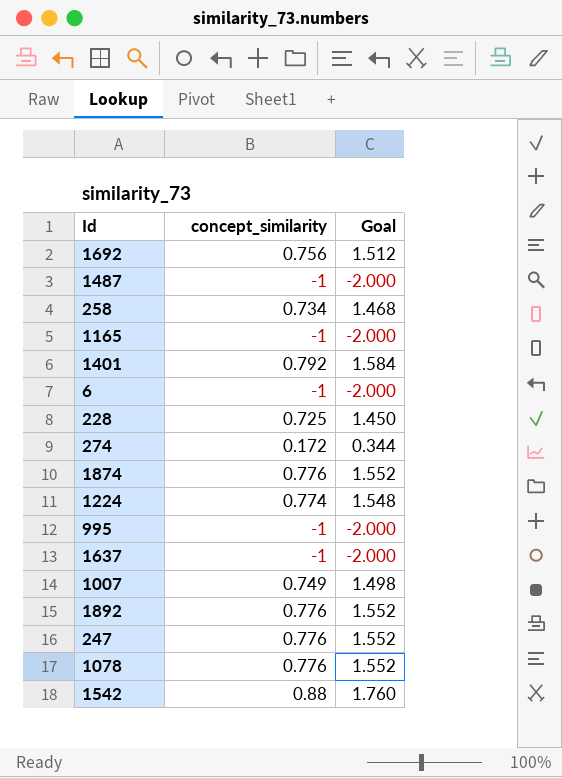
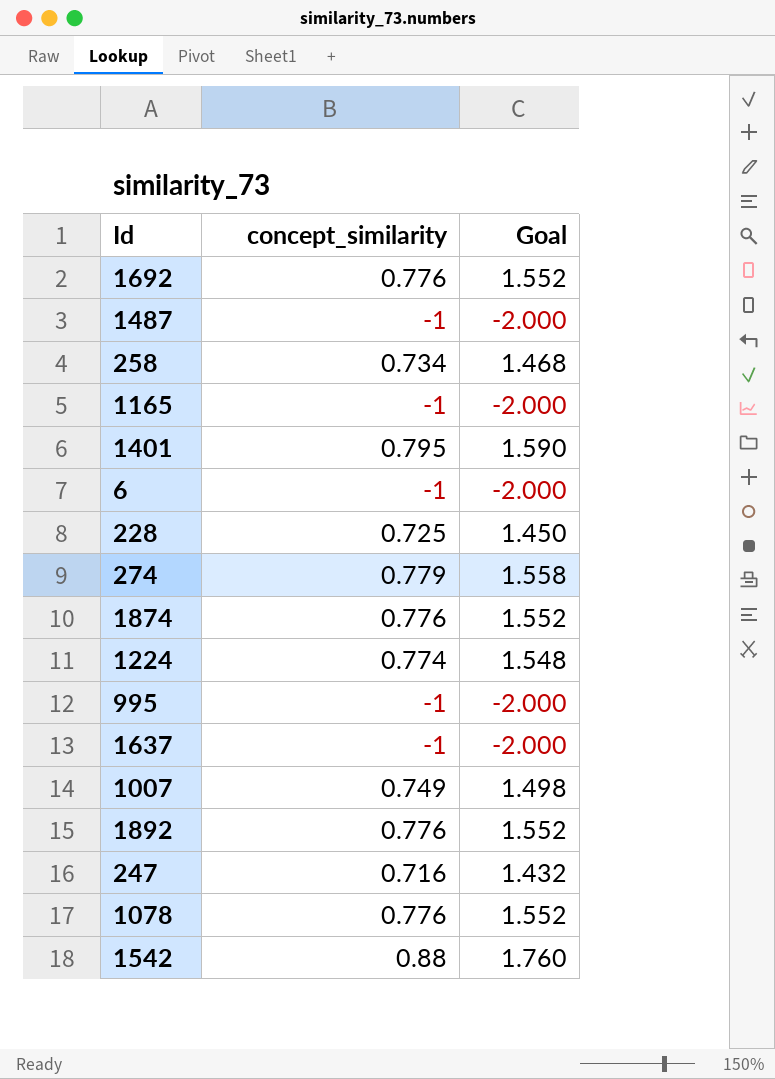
1692 | concept_similarity: 0.756 -> 0.776
1692 | Goal: 1.512 -> 1.552
1401 | concept_similarity: 0.792 -> 0.795
1401 | Goal: 1.584 -> 1.590
274 | concept_similarity: 0.172 -> 0.779
274 | Goal: 0.344 -> 1.558
247 | concept_similarity: 0.776 -> 0.716
247 | Goal: 1.552 -> 1.432

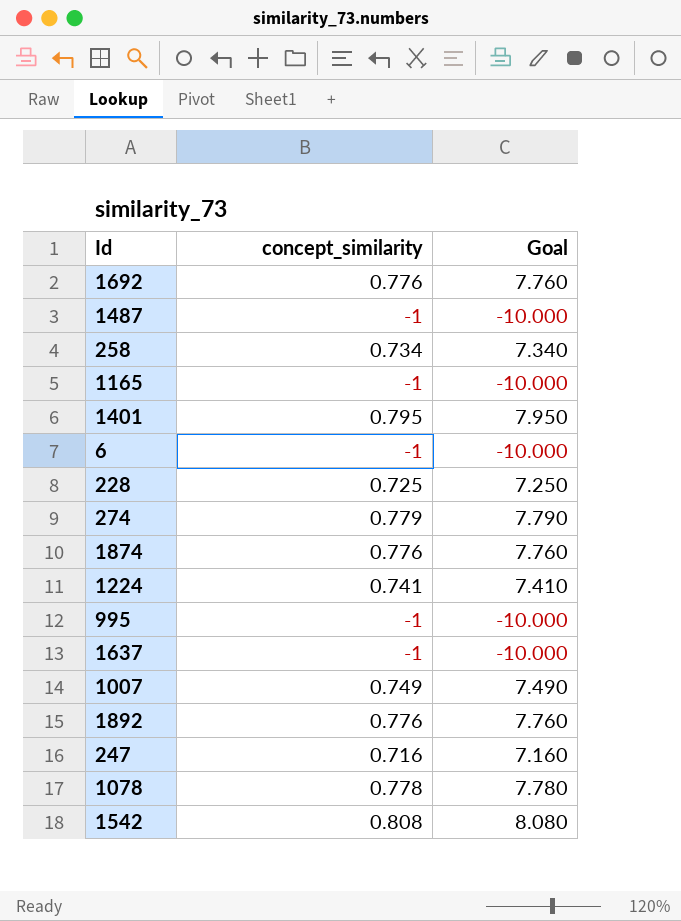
column Goal | formula: [concept_similarity] * 2 -> [concept_similarity] * 10
1224 | concept_similarity: 0.774 -> 0.741
1078 | concept_similarity: 0.776 -> 0.778
1542 | concept_similarity: 0.88 -> 0.808

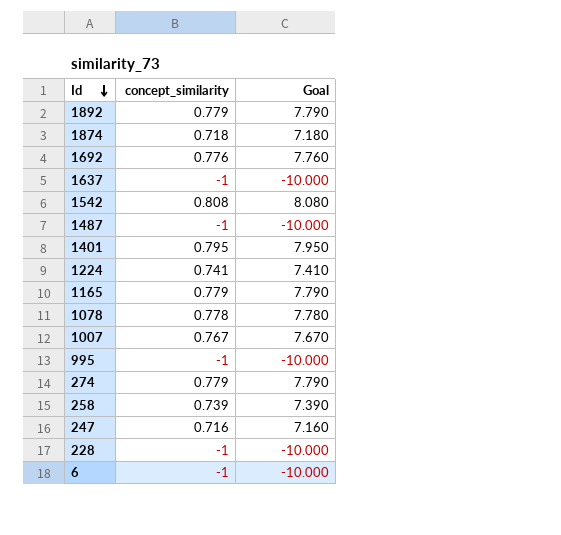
row order: none -> Id descending
1892 | concept_similarity: 0.776 -> 0.779
1892 | Goal: 7.760 -> 7.790
1874 | concept_similarity: 0.776 -> 0.718
1874 | Goal: 7.760 -> 7.180
1165 | concept_similarity: -1 -> 0.779
1165 | Goal: -10.000 -> 7.790
1007 | concept_similarity: 0.749 -> 0.767
1007 | Goal: 7.490 -> 7.670
258 | concept_similarity: 0.734 -> 0.739
258 | Goal: 7.340 -> 7.390
228 | concept_similarity: 0.725 -> -1
228 | Goal: 7.250 -> -10.000

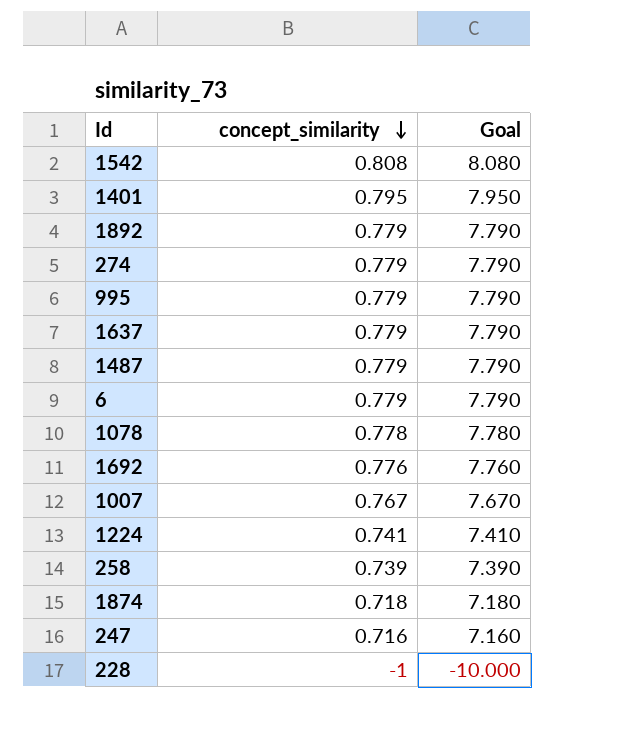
row order: Id descending -> concept_similarity descending
row 1165: 0.779 | 7.790 -> none
995 | concept_similarity: -1 -> 0.779
995 | Goal: -10.000 -> 7.790
1637 | concept_similarity: -1 -> 0.779
1637 | Goal: -10.000 -> 7.790
1487 | concept_similarity: -1 -> 0.779
1487 | Goal: -10.000 -> 7.790
6 | concept_similarity: -1 -> 0.779
6 | Goal: -10.000 -> 7.790

